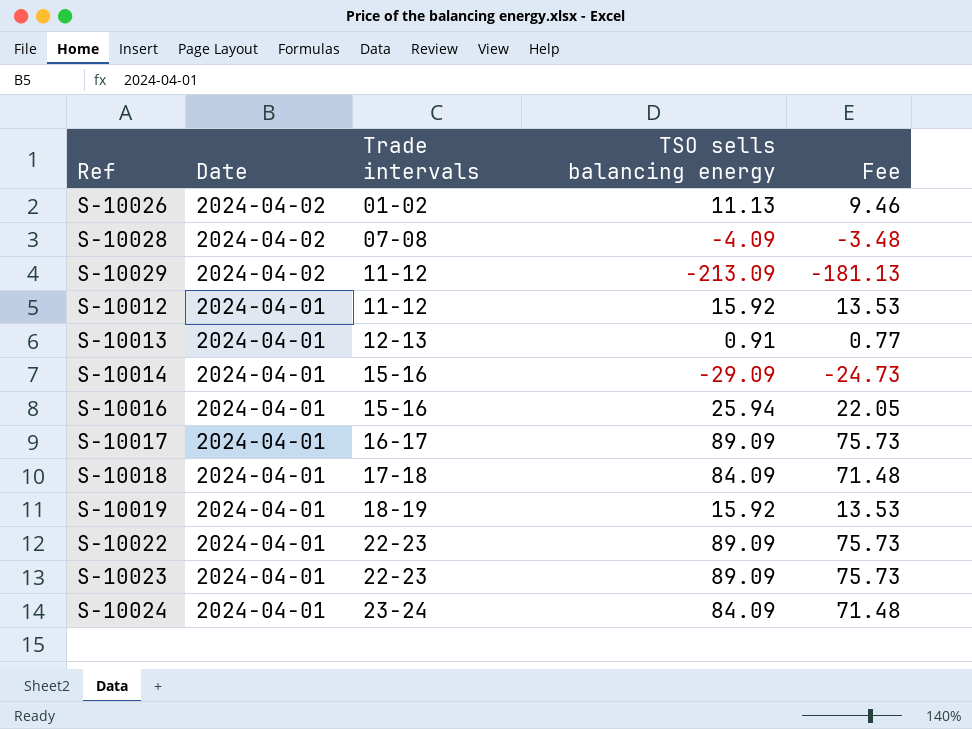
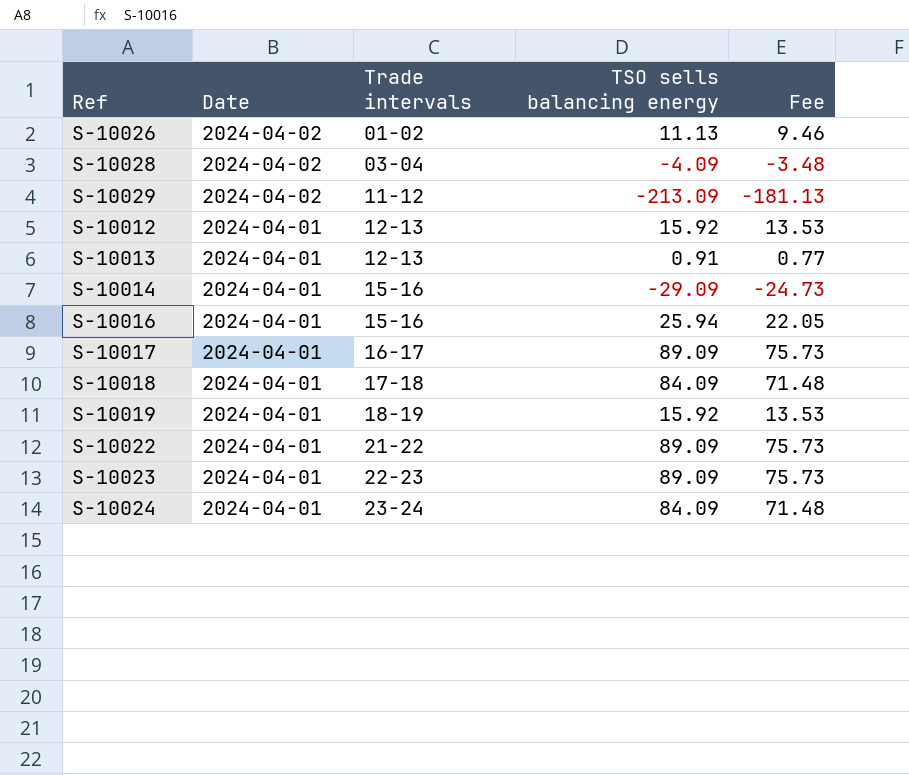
S-10028 | Trade intervals: 07-08 -> 03-04
S-10012 | Trade intervals: 11-12 -> 12-13
S-10022 | Trade intervals: 22-23 -> 21-22

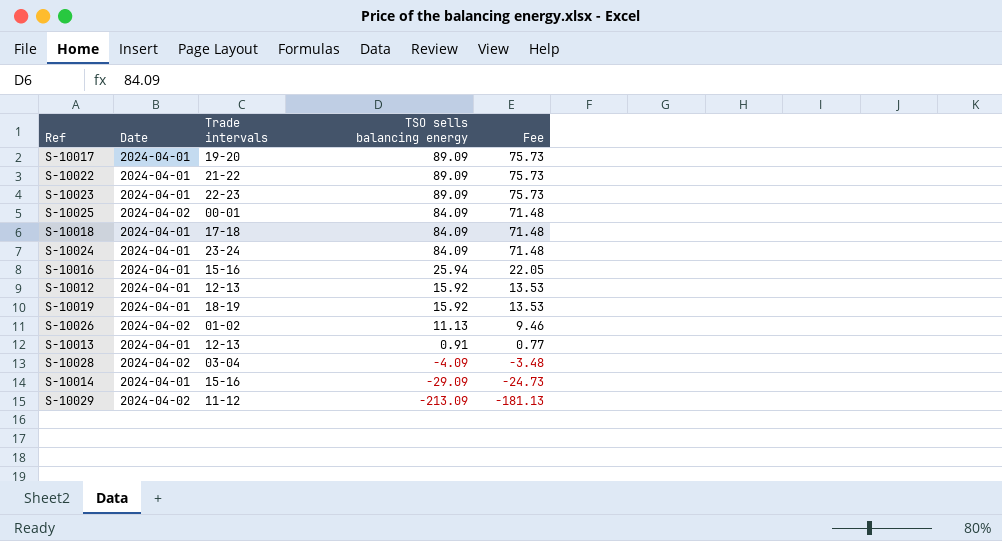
row order: Date descending -> TSO sells balancing energy descending
S-10017 | Trade intervals: 16-17 -> 19-20
row S-10025: none -> 2024-04-02 | 00-01 | 84.09 | 71.48

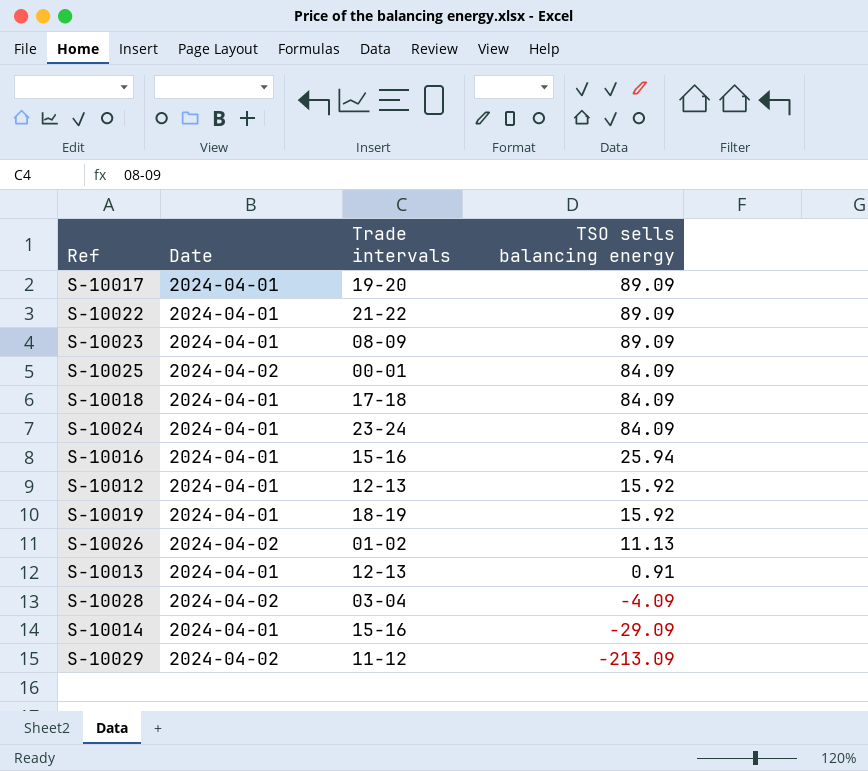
column Fee | formula: [TSO sells balancing energy] * 0.85 -> none
S-10023 | Trade intervals: 22-23 -> 08-09

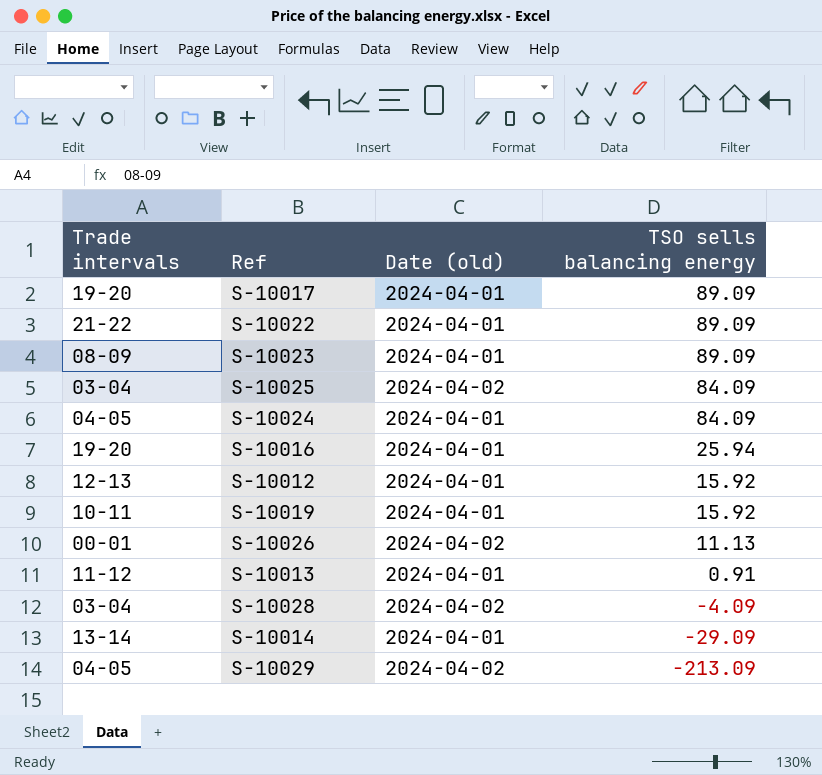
column Trade intervals | position: 3 -> 1
column name: Date -> Date (old)
row S-10018: 2024-04-01 | 17-18 | 84.09 -> none
S-10025 | Trade intervals: 00-01 -> 03-04
S-10024 | Trade intervals: 23-24 -> 04-05
S-10016 | Trade intervals: 15-16 -> 19-20
S-10019 | Trade intervals: 18-19 -> 10-11
S-10026 | Trade intervals: 01-02 -> 00-01
S-10013 | Trade intervals: 12-13 -> 11-12
S-10014 | Trade intervals: 15-16 -> 13-14
S-10029 | Trade intervals: 11-12 -> 04-05

